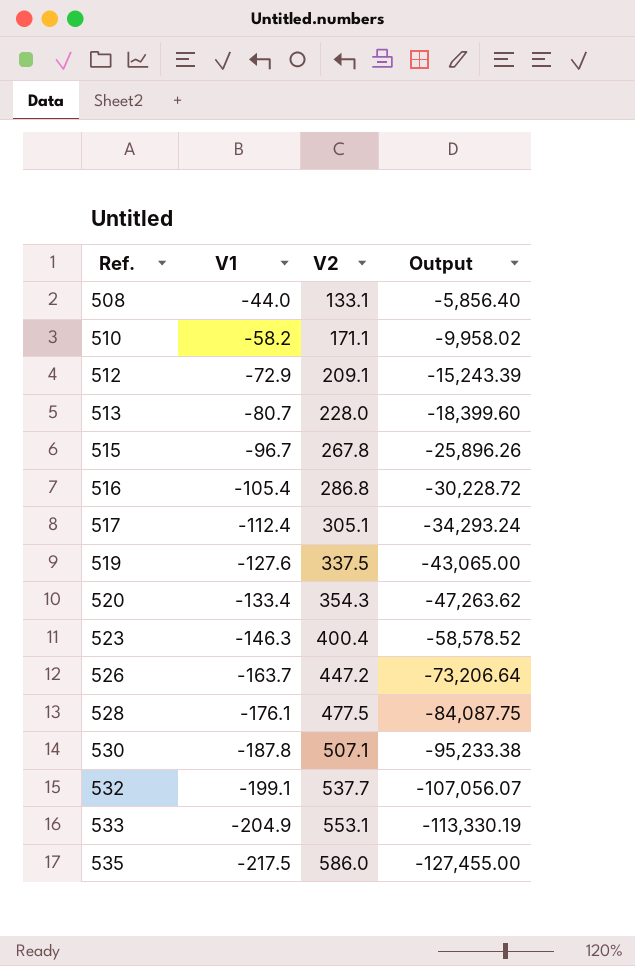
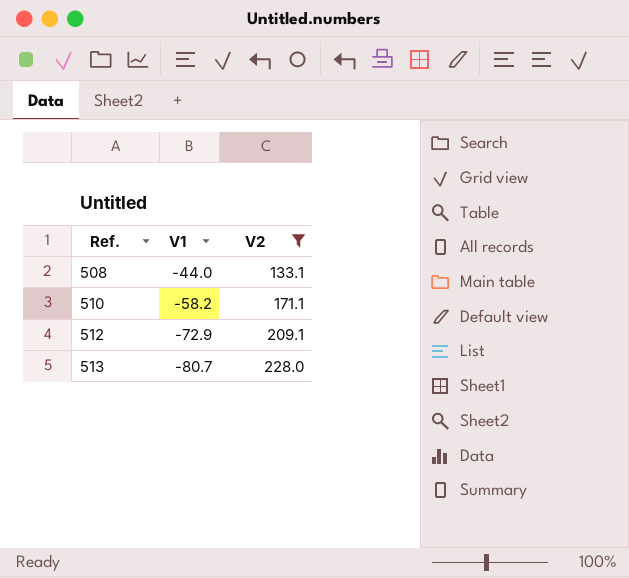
filter: none -> V2 <= 228.0
column Output | formula: [V1] * [V2] -> none

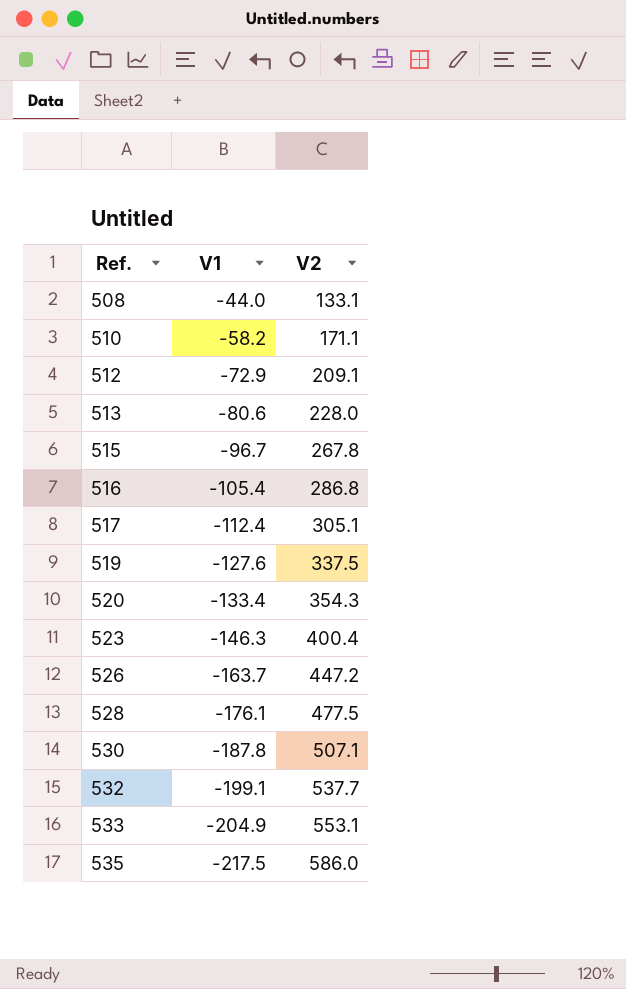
filter: V2 <= 228.0 -> none
513 | V1: -80.7 -> -80.6

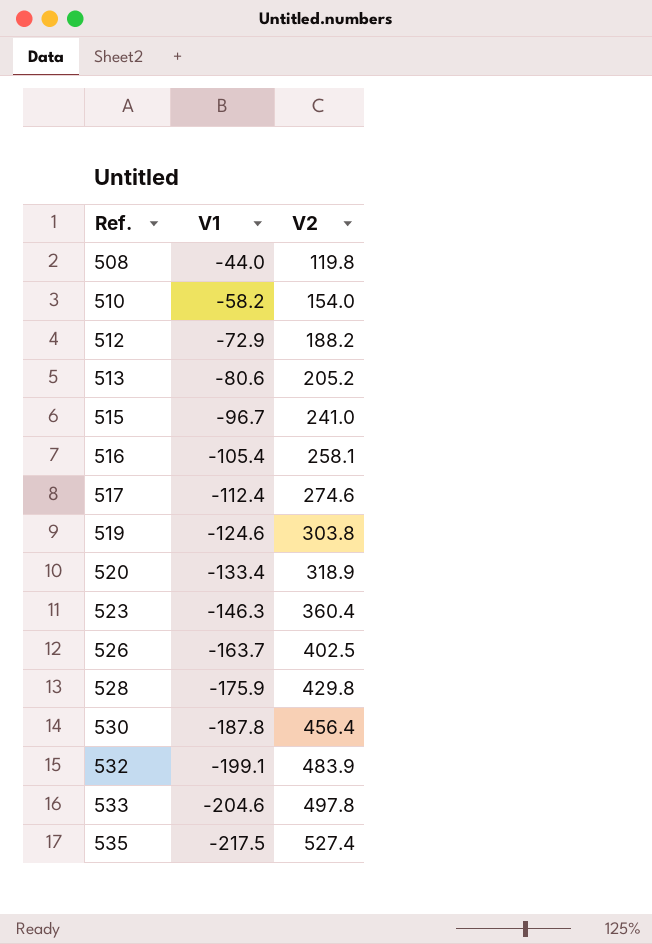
508 | V2: 133.1 -> 119.8
510 | V2: 171.1 -> 154.0
512 | V2: 209.1 -> 188.2
513 | V2: 228.0 -> 205.2
515 | V2: 267.8 -> 241.0
516 | V2: 286.8 -> 258.1
517 | V2: 305.1 -> 274.6
519 | V1: -127.6 -> -124.6
519 | V2: 337.5 -> 303.8
520 | V2: 354.3 -> 318.9
523 | V2: 400.4 -> 360.4
526 | V2: 447.2 -> 402.5
528 | V1: -176.1 -> -175.9
528 | V2: 477.5 -> 429.8
530 | V2: 507.1 -> 456.4
532 | V2: 537.7 -> 483.9
533 | V1: -204.9 -> -204.6
533 | V2: 553.1 -> 497.8
535 | V2: 586.0 -> 527.4

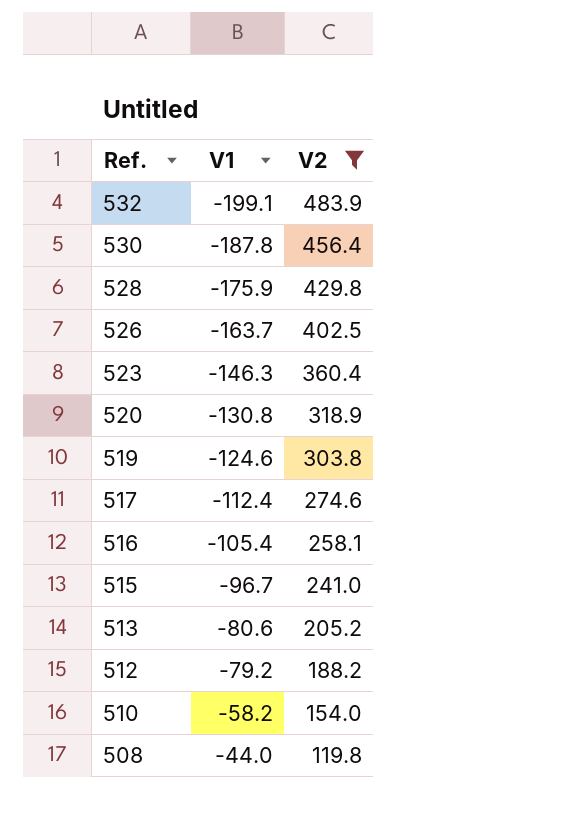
filter: none -> V2 <= 483.9
row order: Ref. ascending -> Ref. descending
520 | V1: -133.4 -> -130.8
512 | V1: -72.9 -> -79.2

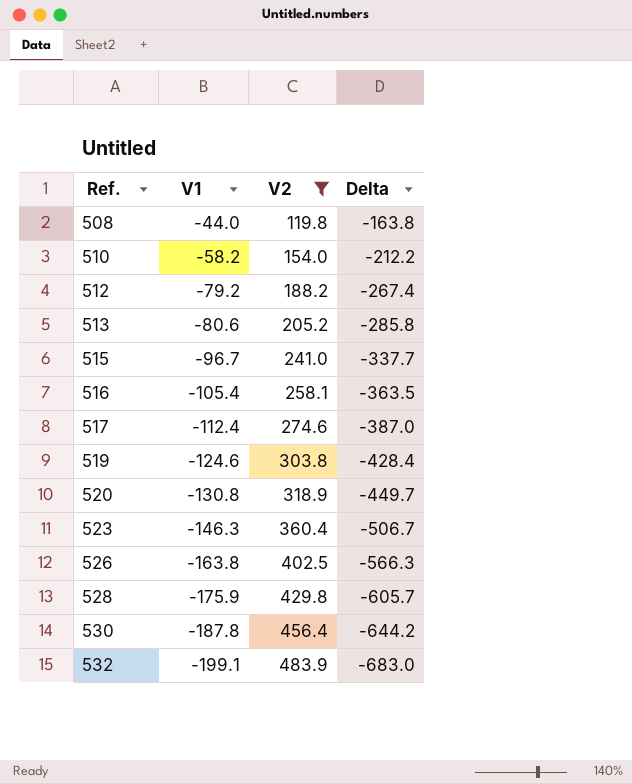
row order: Ref. descending -> Ref. ascending
column Delta | formula: none -> [V1] - [V2]
526 | V1: -163.7 -> -163.8

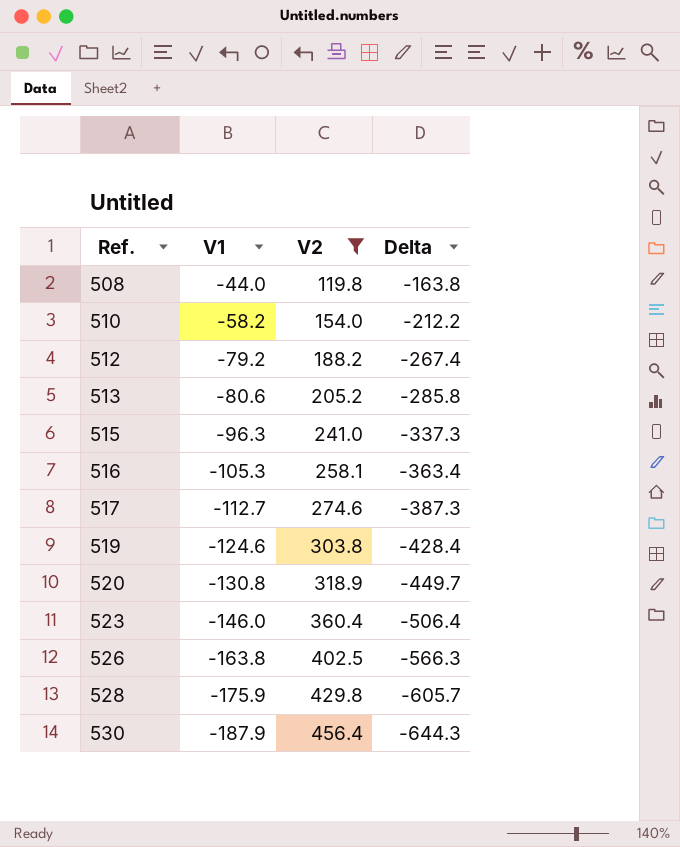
row 532: -199.1 | 483.9 | -683.0 -> none
515 | V1: -96.7 -> -96.3
515 | Delta: -337.7 -> -337.3
516 | V1: -105.4 -> -105.3
516 | Delta: -363.5 -> -363.4
517 | V1: -112.4 -> -112.7
517 | Delta: -387.0 -> -387.3
523 | V1: -146.3 -> -146.0
523 | Delta: -506.7 -> -506.4
530 | V1: -187.8 -> -187.9
530 | Delta: -644.2 -> -644.3

